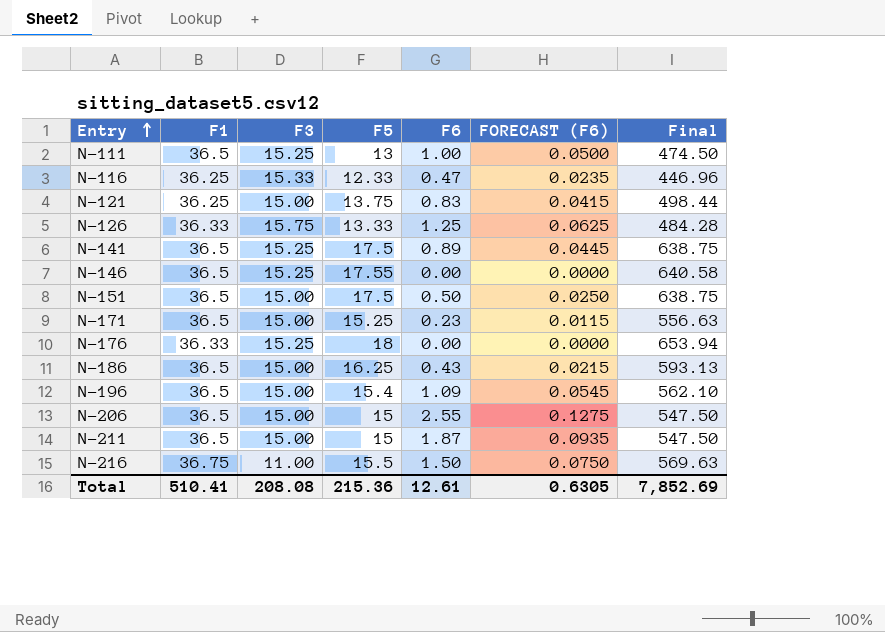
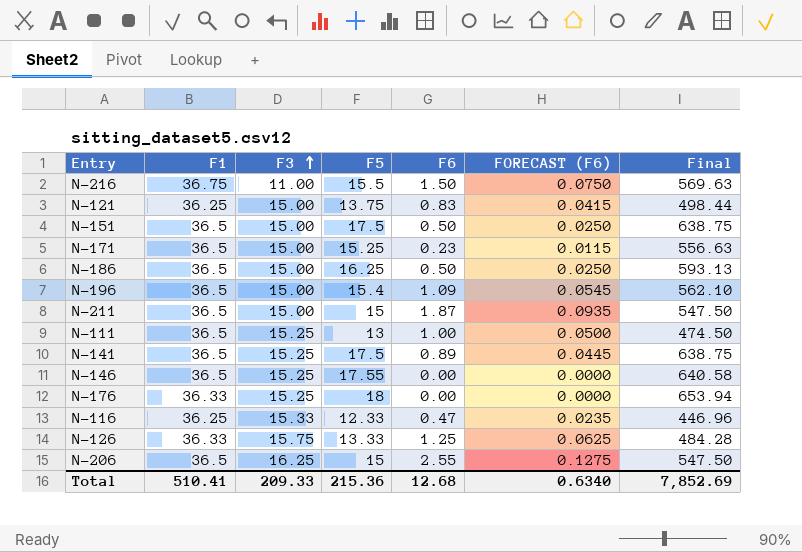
row order: Entry ascending -> F3 ascending
N-186 | F6: 0.43 -> 0.50
N-186 | FORECAST (F6): 0.0215 -> 0.0250
N-206 | F3: 15.00 -> 16.25
Total | F3: 208.08 -> 209.33
Total | F6: 12.61 -> 12.68
Total | FORECAST (F6): 0.6305 -> 0.6340

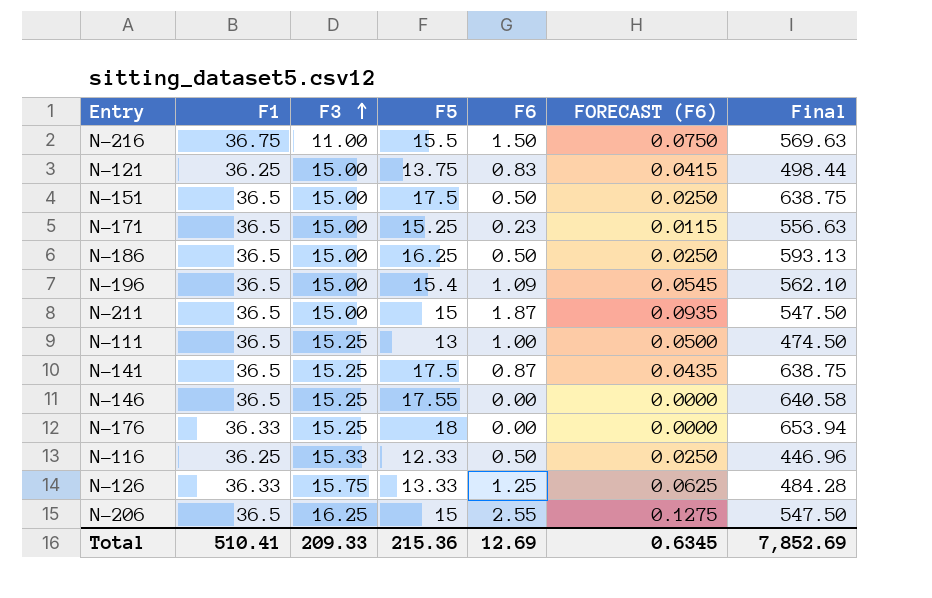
N-141 | F6: 0.89 -> 0.87
N-141 | FORECAST (F6): 0.0445 -> 0.0435
N-116 | F6: 0.47 -> 0.50
N-116 | FORECAST (F6): 0.0235 -> 0.0250
Total | F6: 12.68 -> 12.69
Total | FORECAST (F6): 0.6340 -> 0.6345

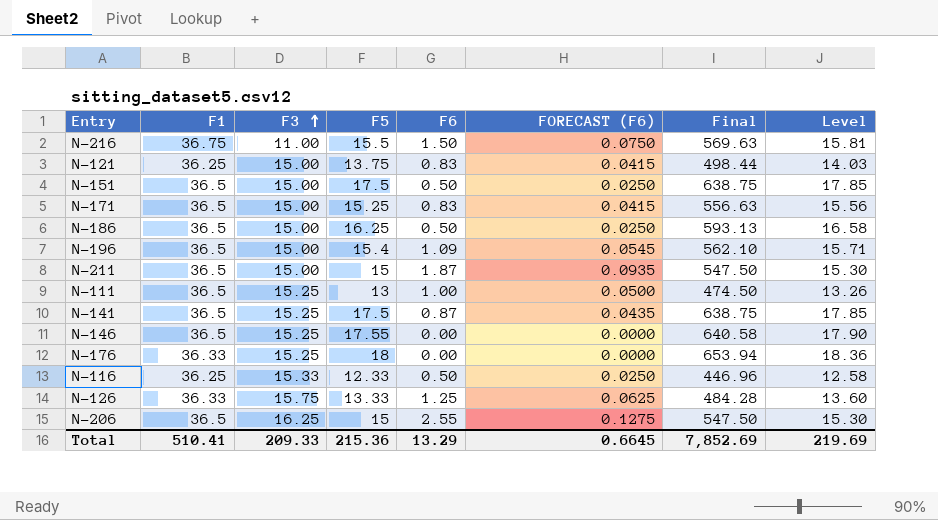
column Level | formula: none -> [F5] * 1.02
N-171 | F6: 0.23 -> 0.83
N-171 | FORECAST (F6): 0.0115 -> 0.0415
Total | F6: 12.69 -> 13.29
Total | FORECAST (F6): 0.6345 -> 0.6645

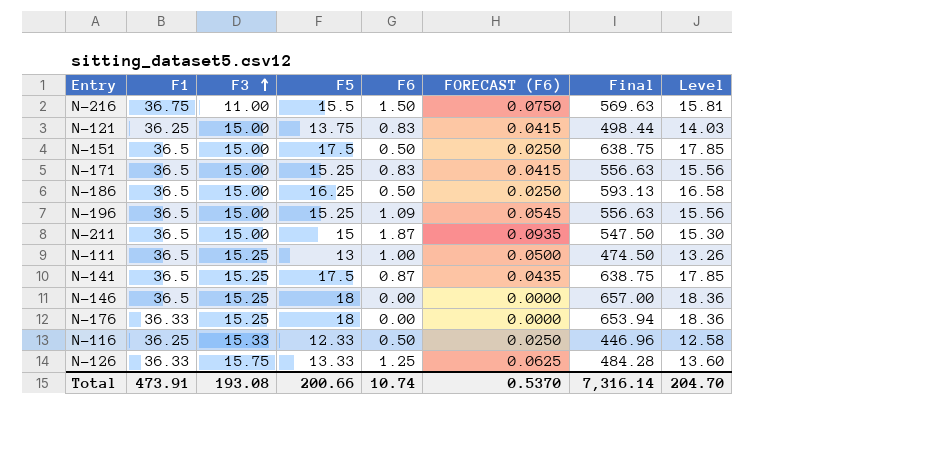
row N-206: 36.5 | 16.25 | 15 | 2.55 | 0.1275 | 547.50 | 15.30 -> none
N-196 | F5: 15.4 -> 15.25
N-196 | Final: 562.10 -> 556.63
N-196 | Level: 15.71 -> 15.56
N-146 | F5: 17.55 -> 18
N-146 | Final: 640.58 -> 657.00
N-146 | Level: 17.90 -> 18.36
Total | F1: 510.41 -> 473.91
Total | F3: 209.33 -> 193.08
Total | F5: 215.36 -> 200.66
Total | F6: 13.29 -> 10.74
Total | FORECAST (F6): 0.6645 -> 0.5370
Total | Final: 7,852.69 -> 7,316.14
Total | Level: 219.69 -> 204.70

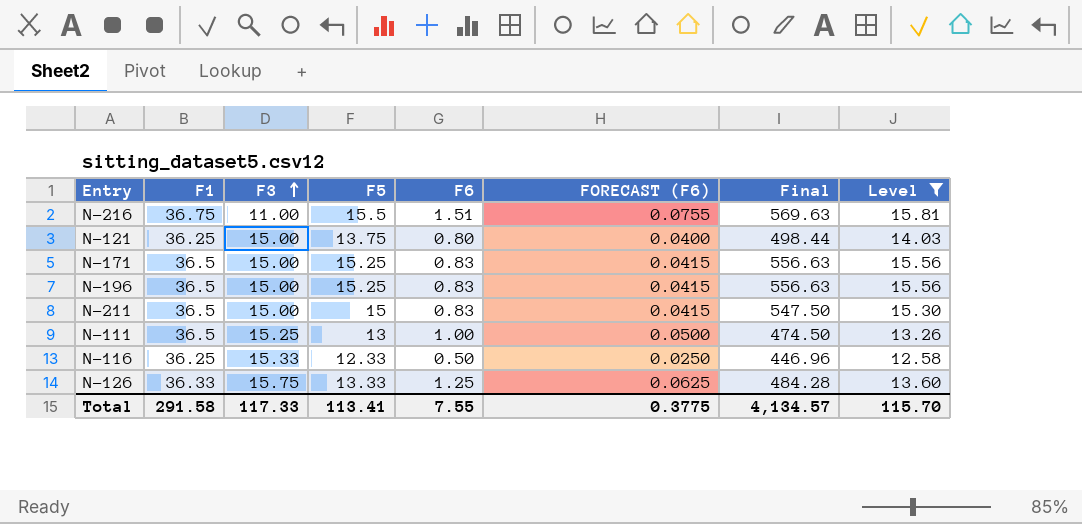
filter: none -> Level <= 15.81
N-216 | F6: 1.50 -> 1.51
N-216 | FORECAST (F6): 0.0750 -> 0.0755
N-121 | F6: 0.83 -> 0.80
N-121 | FORECAST (F6): 0.0415 -> 0.0400
N-196 | F6: 1.09 -> 0.83
N-196 | FORECAST (F6): 0.0545 -> 0.0415
N-211 | F6: 1.87 -> 0.83
N-211 | FORECAST (F6): 0.0935 -> 0.0415
Total | F1: 473.91 -> 291.58
Total | F3: 193.08 -> 117.33
Total | F5: 200.66 -> 113.41
Total | F6: 10.74 -> 7.55
Total | FORECAST (F6): 0.5370 -> 0.3775
Total | Final: 7,316.14 -> 4,134.57
Total | Level: 204.70 -> 115.70

